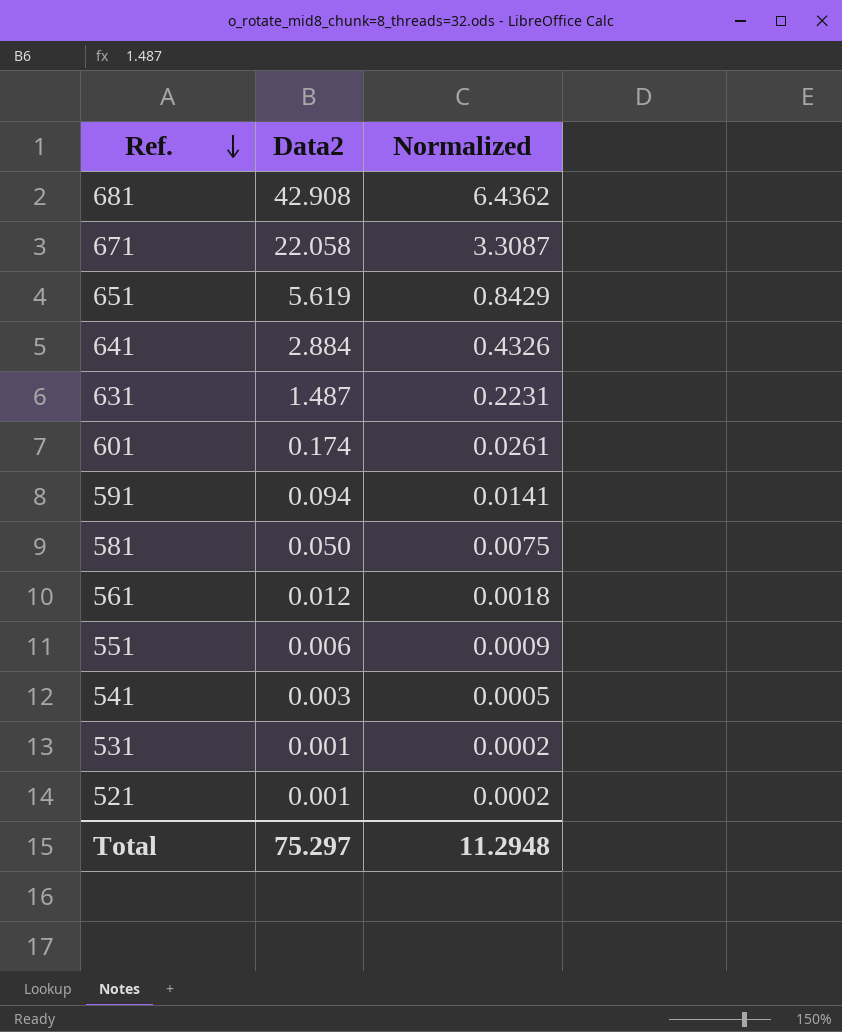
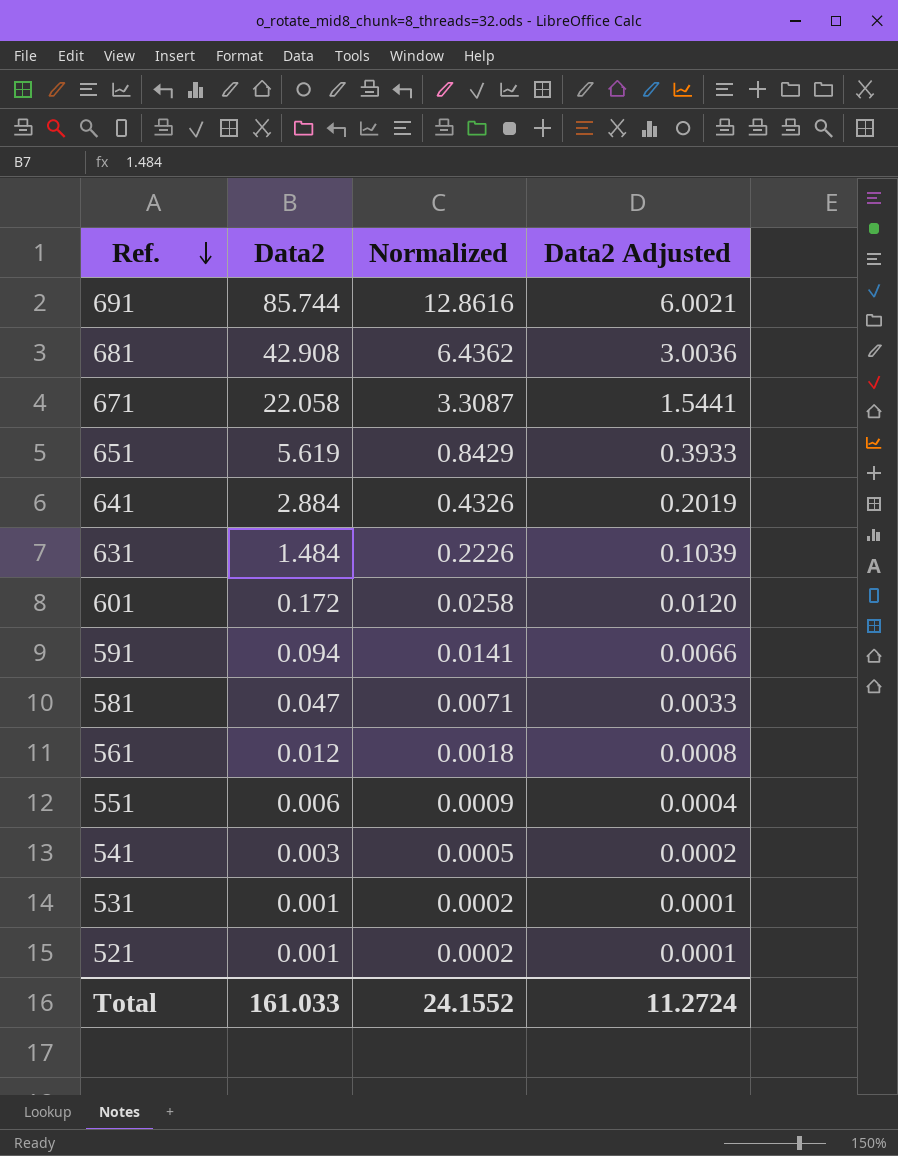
column Data2 Adjusted | formula: none -> [Data2] * 0.07
row 691: none -> 85.744 | 12.8616 | 6.0021
631 | Data2: 1.487 -> 1.484
631 | Normalized: 0.2231 -> 0.2226
601 | Data2: 0.174 -> 0.172
601 | Normalized: 0.0261 -> 0.0258
581 | Data2: 0.050 -> 0.047
581 | Normalized: 0.0075 -> 0.0071
Total | Data2: 75.297 -> 161.033
Total | Normalized: 11.2948 -> 24.1552

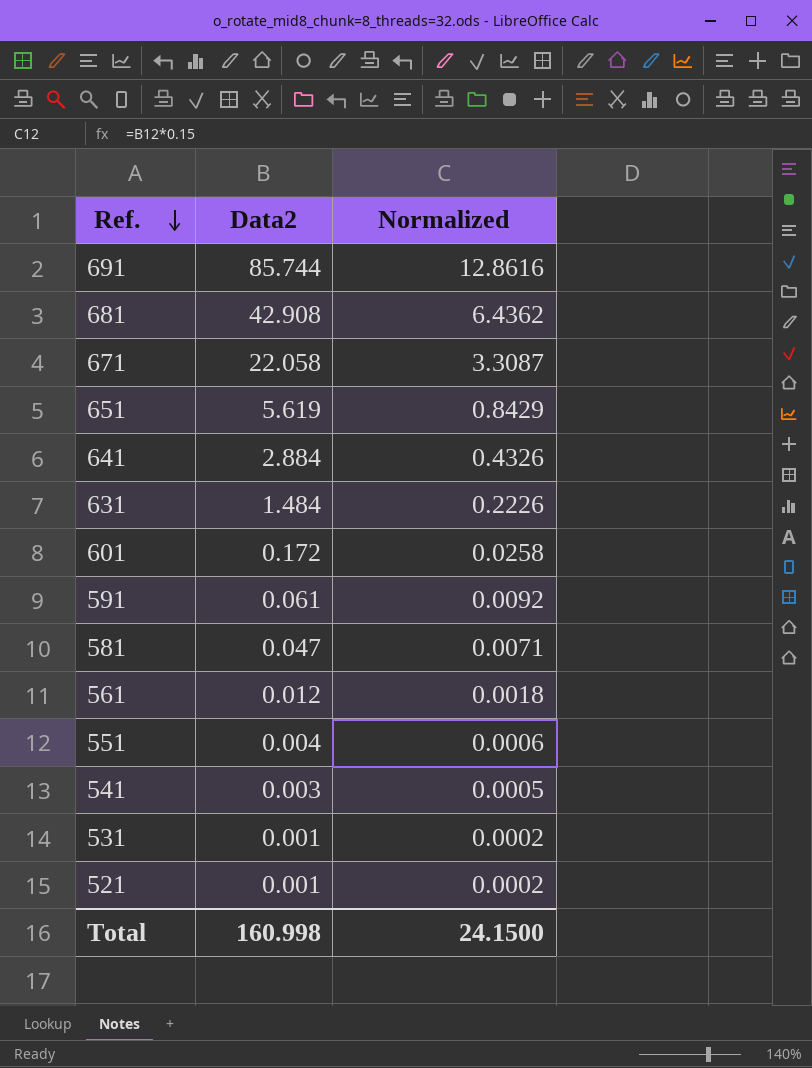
column Data2 Adjusted | formula: [Data2] * 0.07 -> none
591 | Data2: 0.094 -> 0.061
591 | Normalized: 0.0141 -> 0.0092
551 | Data2: 0.006 -> 0.004
551 | Normalized: 0.0009 -> 0.0006
Total | Data2: 161.033 -> 160.998
Total | Normalized: 24.1552 -> 24.1500

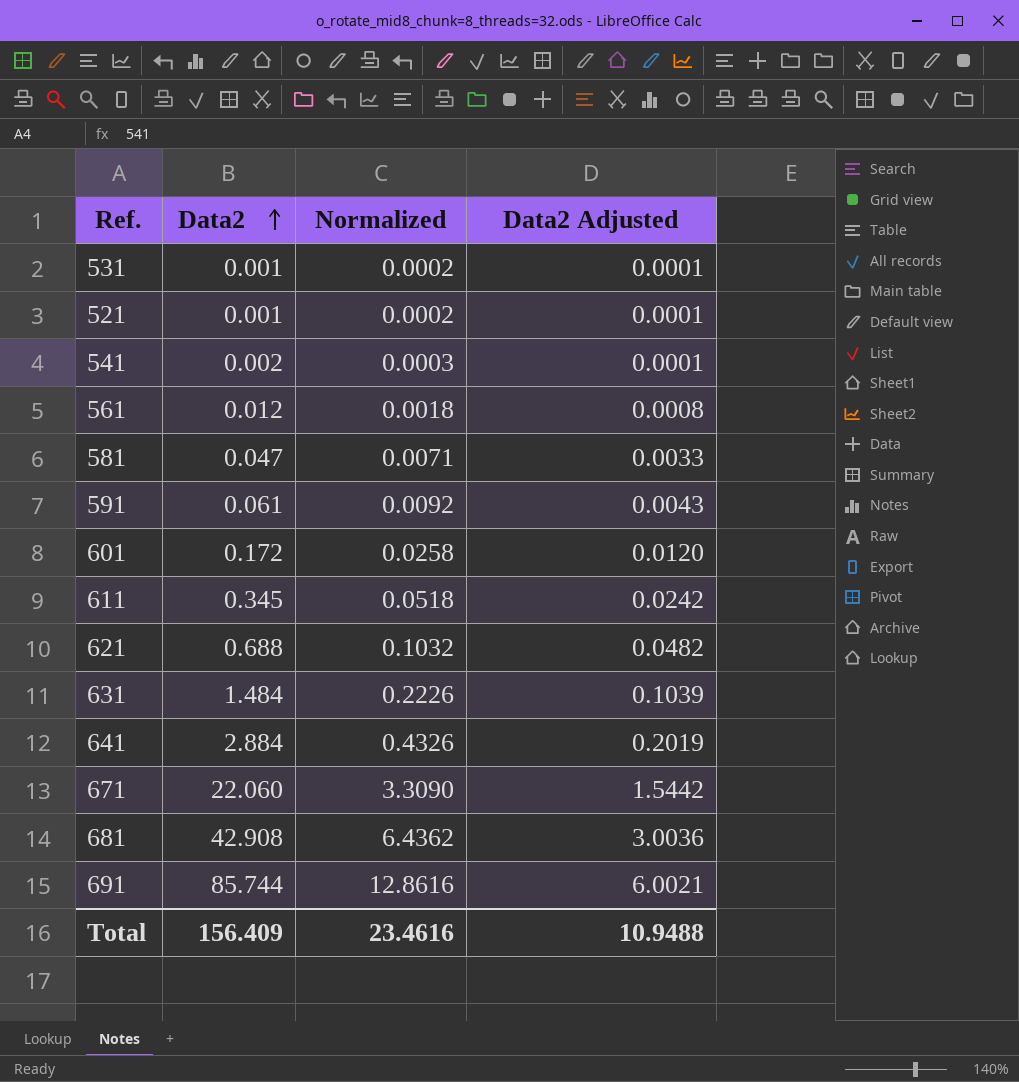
row order: Ref. descending -> Data2 ascending
column Data2 Adjusted | formula: none -> [Data2] * 0.07
row 651: 5.619 | 0.8429 -> none
row 551: 0.004 | 0.0006 -> none
541 | Data2: 0.003 -> 0.002
541 | Normalized: 0.0005 -> 0.0003
row 611: none -> 0.345 | 0.0518 | 0.0242
row 621: none -> 0.688 | 0.1032 | 0.0482
671 | Data2: 22.058 -> 22.060
671 | Normalized: 3.3087 -> 3.3090
Total | Data2: 160.998 -> 156.409
Total | Normalized: 24.1500 -> 23.4616

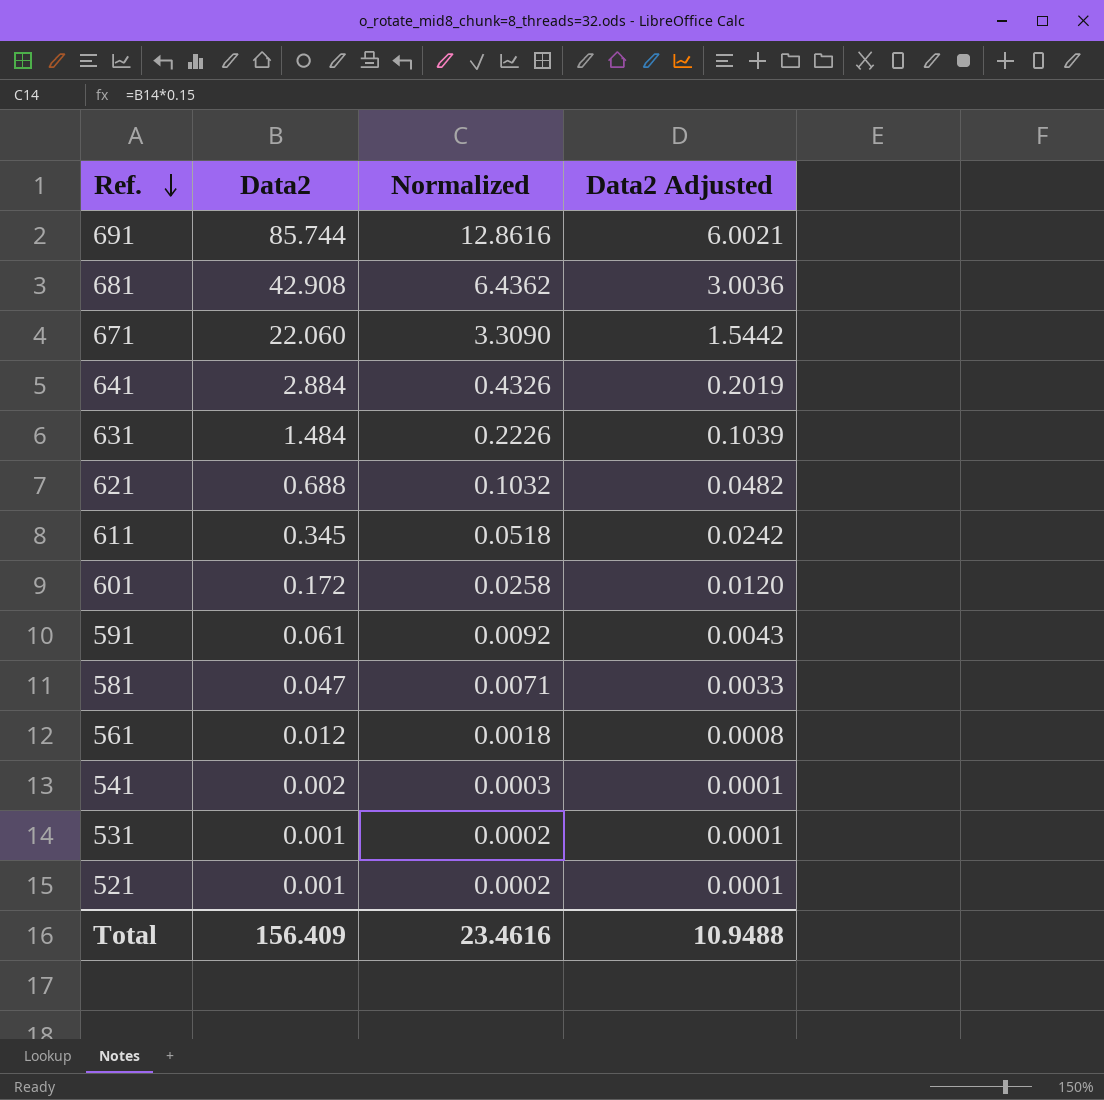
row order: Data2 ascending -> Ref. descending

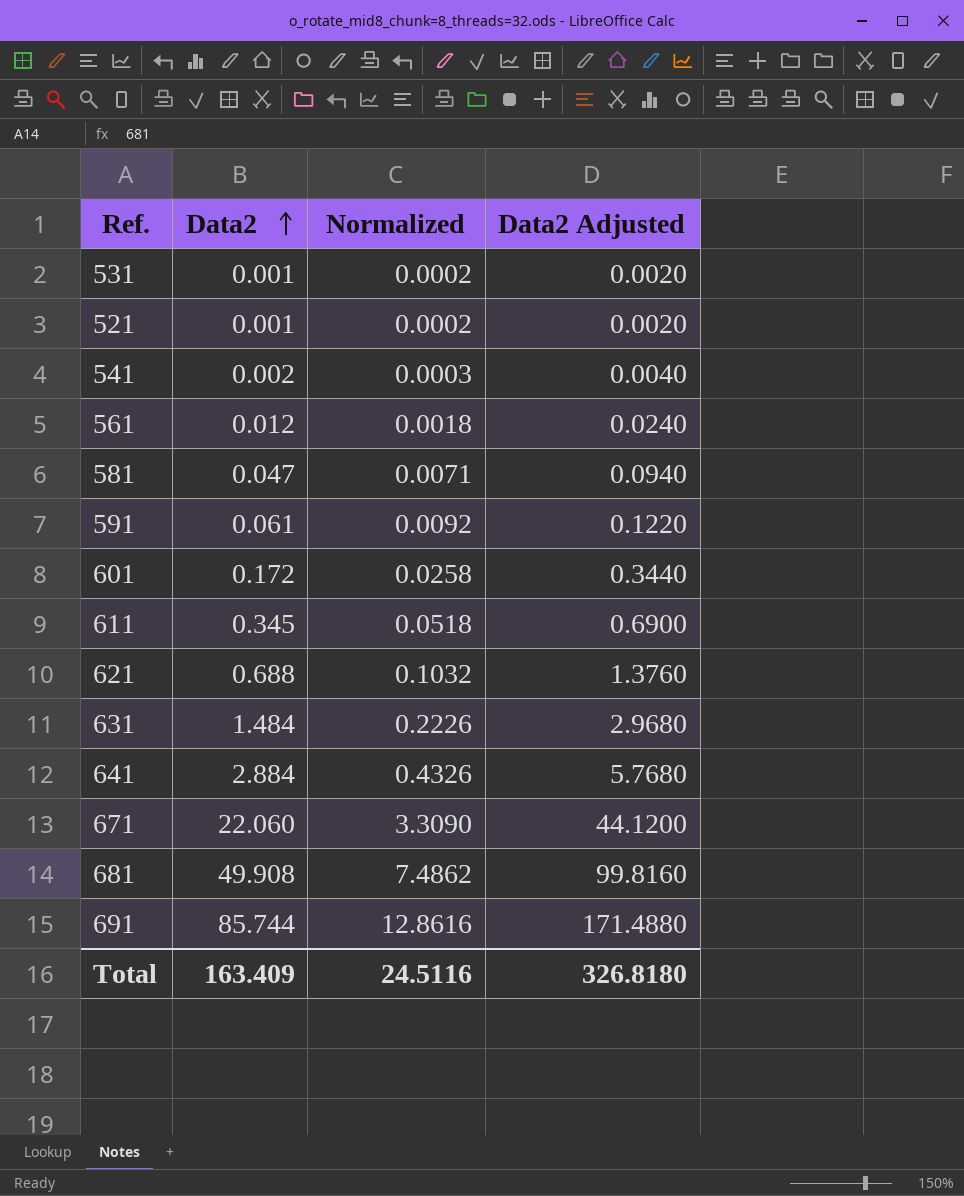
row order: Ref. descending -> Data2 ascending
column Data2 Adjusted | formula: [Data2] * 0.07 -> [Data2] * 2
681 | Data2: 42.908 -> 49.908
681 | Normalized: 6.4362 -> 7.4862
Total | Data2: 156.409 -> 163.409
Total | Normalized: 23.4616 -> 24.5116
Total | Data2 Adjusted: 10.9488 -> 326.8180

